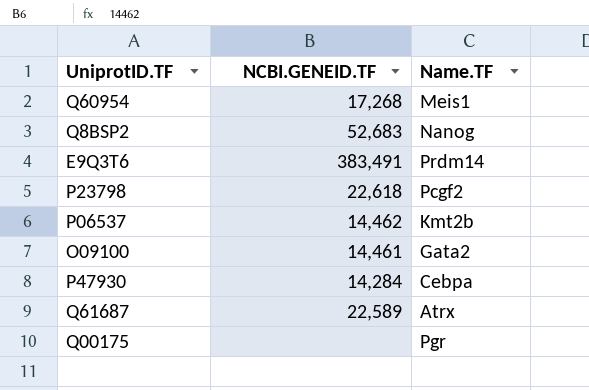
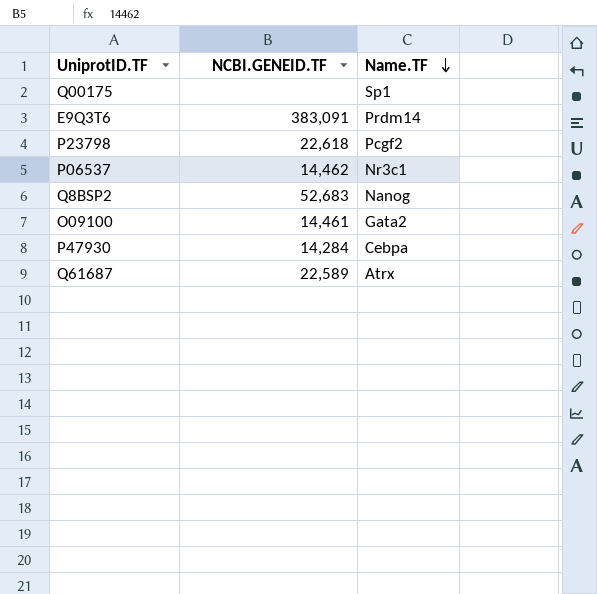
row order: none -> Name.TF descending
row Q60954: 17,268 | Meis1 -> none
Q00175 | Name.TF: Pgr -> Sp1
E9Q3T6 | NCBI.GENEID.TF: 383,491 -> 383,091
P06537 | Name.TF: Kmt2b -> Nr3c1

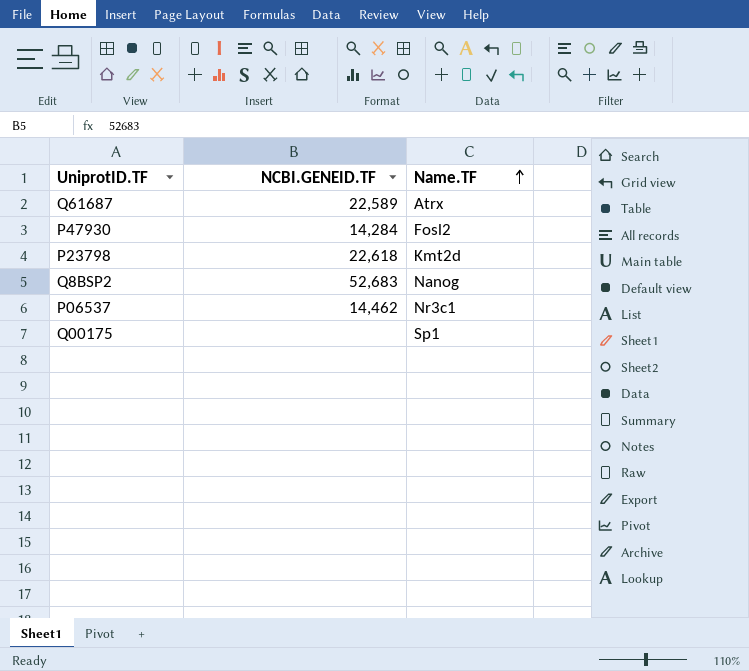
row order: Name.TF descending -> Name.TF ascending
row E9Q3T6: 383,091 | Prdm14 -> none
row O09100: 14,461 | Gata2 -> none
P47930 | Name.TF: Cebpa -> Fosl2
P23798 | Name.TF: Pcgf2 -> Kmt2d

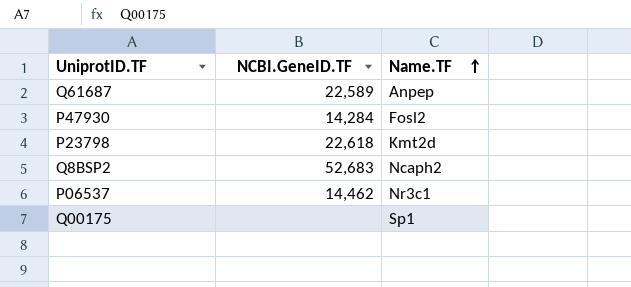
column name: NCBI.GENEID.TF -> NCBI.GeneID.TF
Q61687 | Name.TF: Atrx -> Anpep
Q8BSP2 | Name.TF: Nanog -> Ncaph2

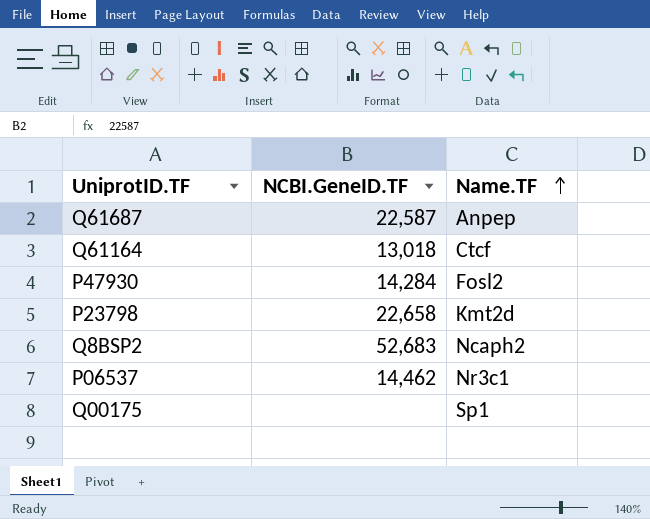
Q61687 | NCBI.GeneID.TF: 22,589 -> 22,587
row Q61164: none -> 13,018 | Ctcf
P23798 | NCBI.GeneID.TF: 22,618 -> 22,658

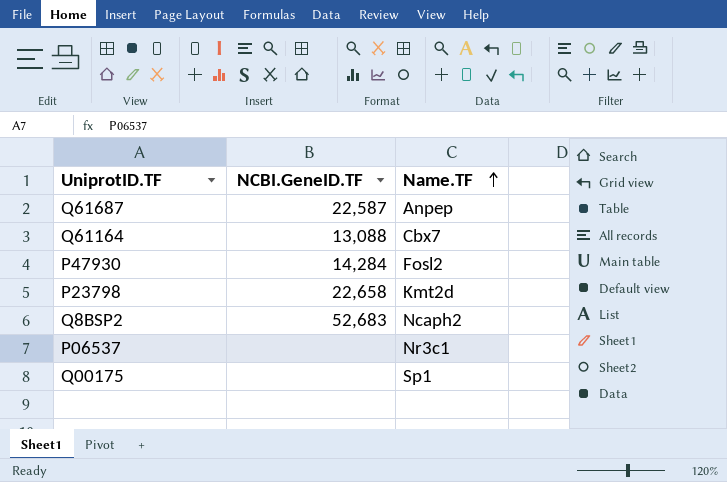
Q61164 | NCBI.GeneID.TF: 13,018 -> 13,088
Q61164 | Name.TF: Ctcf -> Cbx7
P06537 | NCBI.GeneID.TF: 14,462 -> none

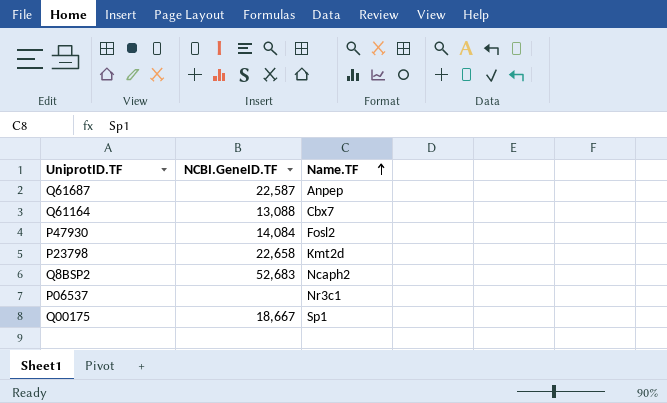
P47930 | NCBI.GeneID.TF: 14,284 -> 14,084
Q00175 | NCBI.GeneID.TF: none -> 18,667

